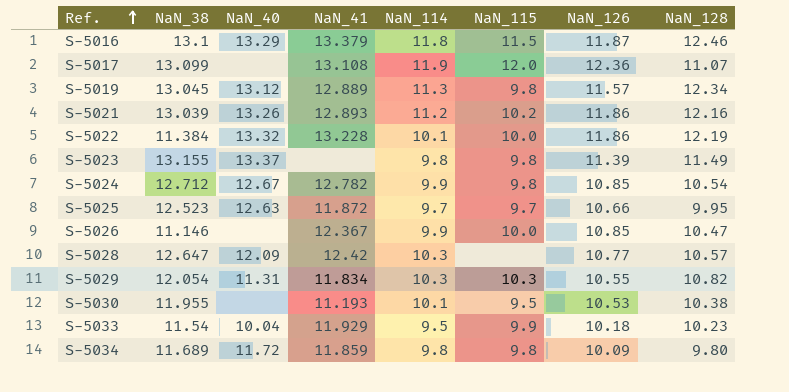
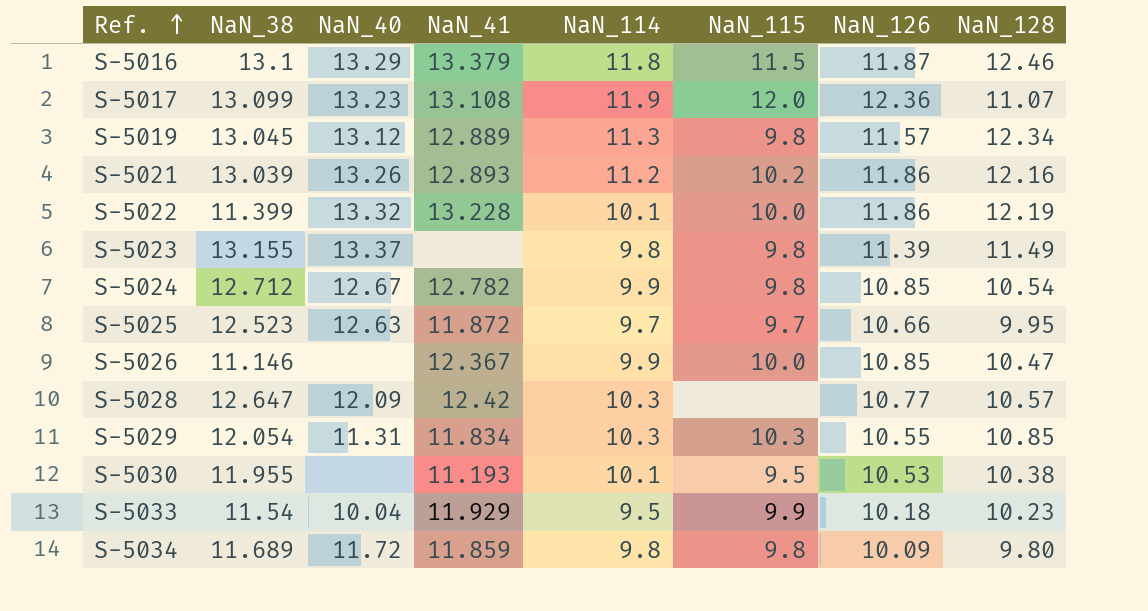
S-5017 | NaN_40: none -> 13.23
S-5022 | NaN_38: 11.384 -> 11.399
S-5029 | NaN_128: 10.82 -> 10.85

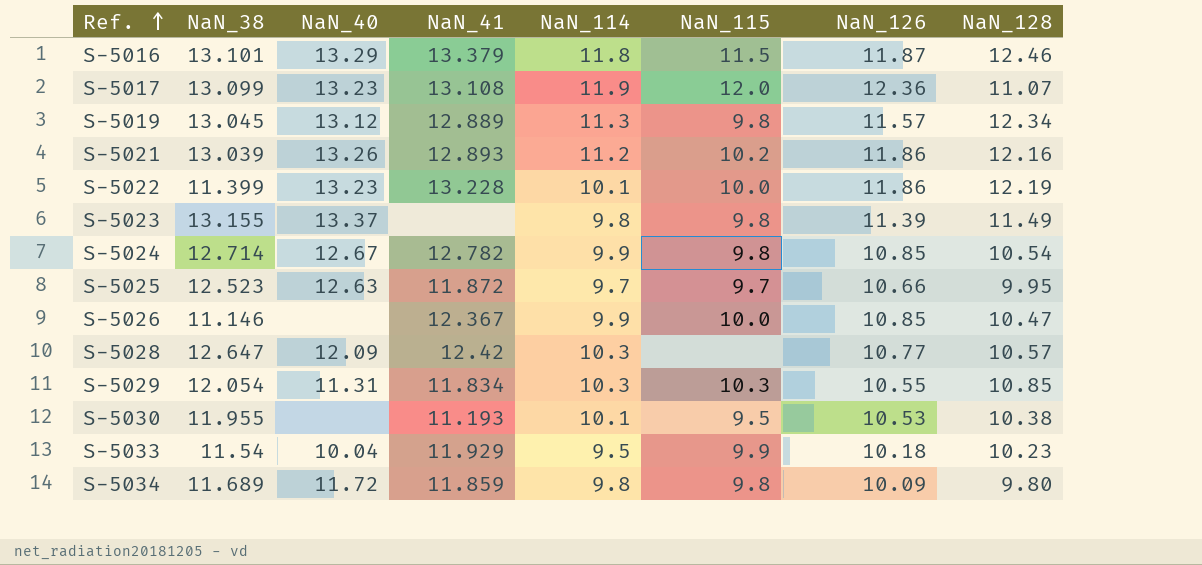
S-5016 | NaN_38: 13.1 -> 13.101
S-5022 | NaN_40: 13.32 -> 13.23
S-5024 | NaN_38: 12.712 -> 12.714

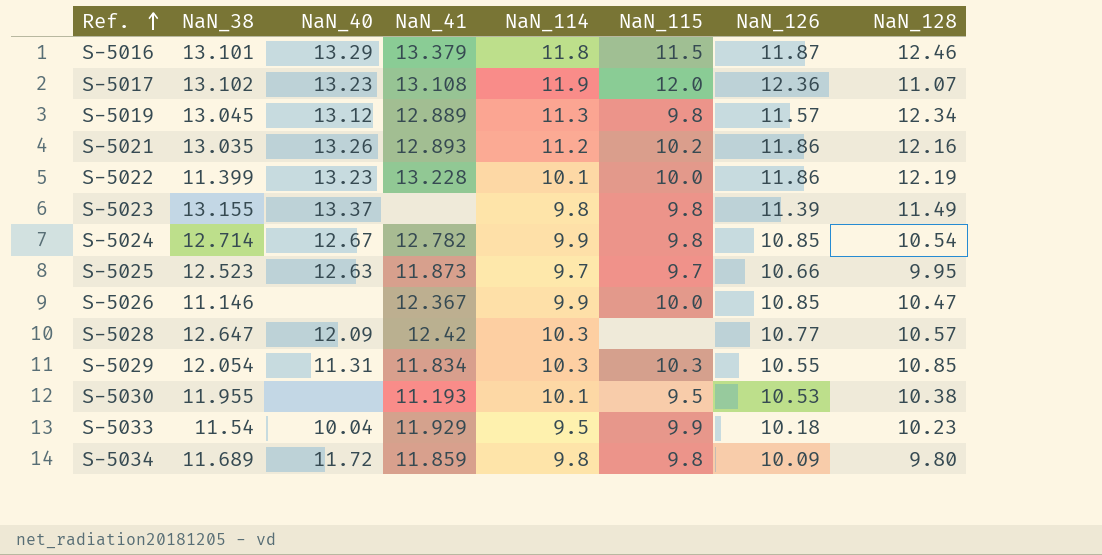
S-5017 | NaN_38: 13.099 -> 13.102
S-5021 | NaN_38: 13.039 -> 13.035
S-5025 | NaN_41: 11.872 -> 11.873

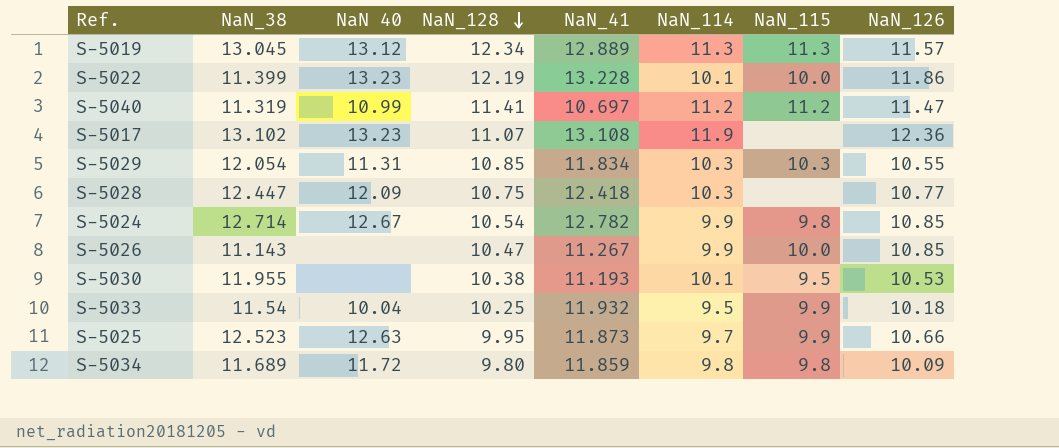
row order: Ref. ascending -> NaN_128 descending
column name: NaN_40 -> NaN 40
column NaN_128 | position: 8 -> 4
row S-5016: 13.101 | 13.29 | 13.379 | 11.8 | 11.5 | 11.87 | 12.46 -> none
row S-5021: 13.035 | 13.26 | 12.893 | 11.2 | 10.2 | 11.86 | 12.16 -> none
row S-5023: 13.155 | 13.37 | none | 9.8 | 9.8 | 11.39 | 11.49 -> none
S-5019 | NaN_115: 9.8 -> 11.3
row S-5040: none -> 11.319 | 10.99 | 11.41 | 10.697 | 11.2 | 11.2 | 11.47
S-5017 | NaN_115: 12.0 -> none
S-5028 | NaN_38: 12.647 -> 12.447
S-5028 | NaN_128: 10.57 -> 10.75
S-5028 | NaN_41: 12.42 -> 12.418
S-5026 | NaN_38: 11.146 -> 11.143
S-5026 | NaN_41: 12.367 -> 11.267
S-5033 | NaN_128: 10.23 -> 10.25
S-5033 | NaN_41: 11.929 -> 11.932
S-5025 | NaN_115: 9.7 -> 9.9

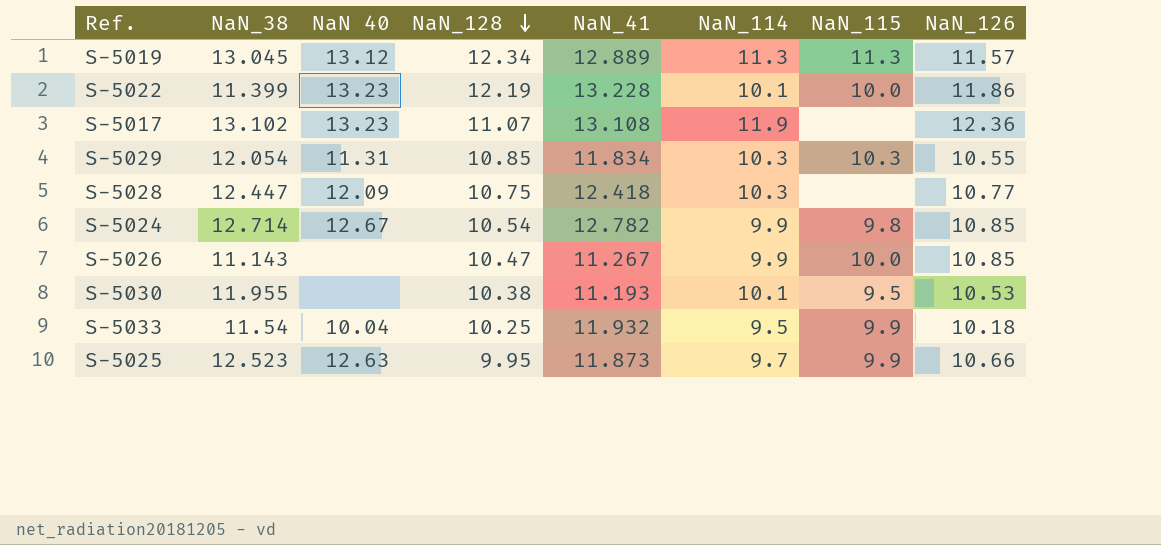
row S-5040: 11.319 | 10.99 | 11.41 | 10.697 | 11.2 | 11.2 | 11.47 -> none
row S-5034: 11.689 | 11.72 | 9.80 | 11.859 | 9.8 | 9.8 | 10.09 -> none

